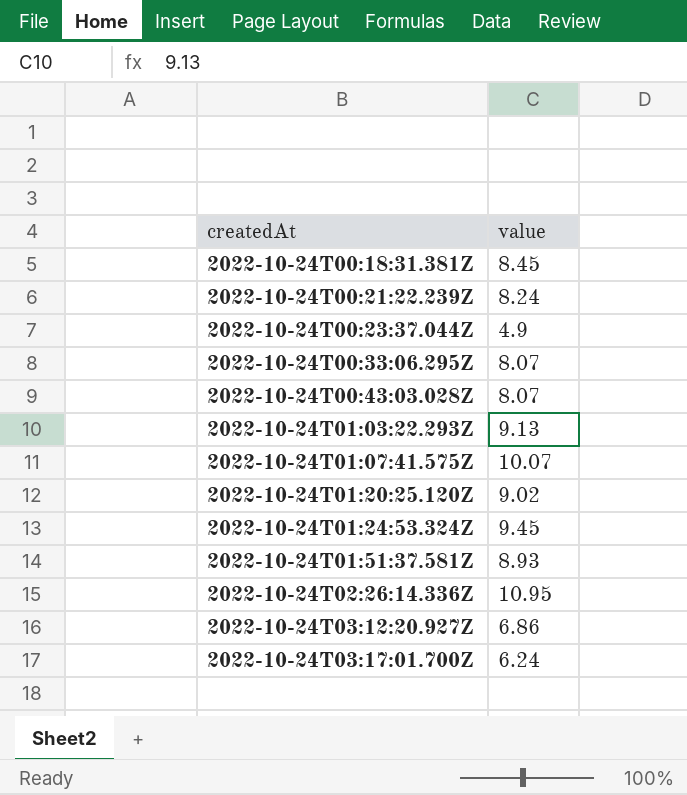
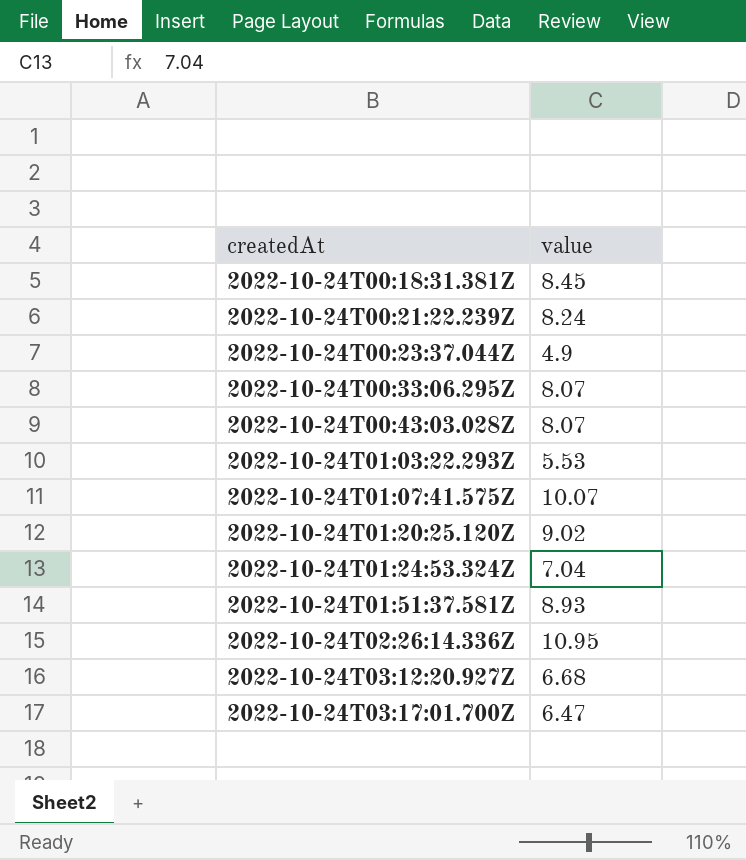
2022-10-24T01:03:22.293Z | value: 9.13 -> 5.53
2022-10-24T01:24:53.324Z | value: 9.45 -> 7.04
2022-10-24T03:12:20.927Z | value: 6.86 -> 6.68
2022-10-24T03:17:01.700Z | value: 6.24 -> 6.47

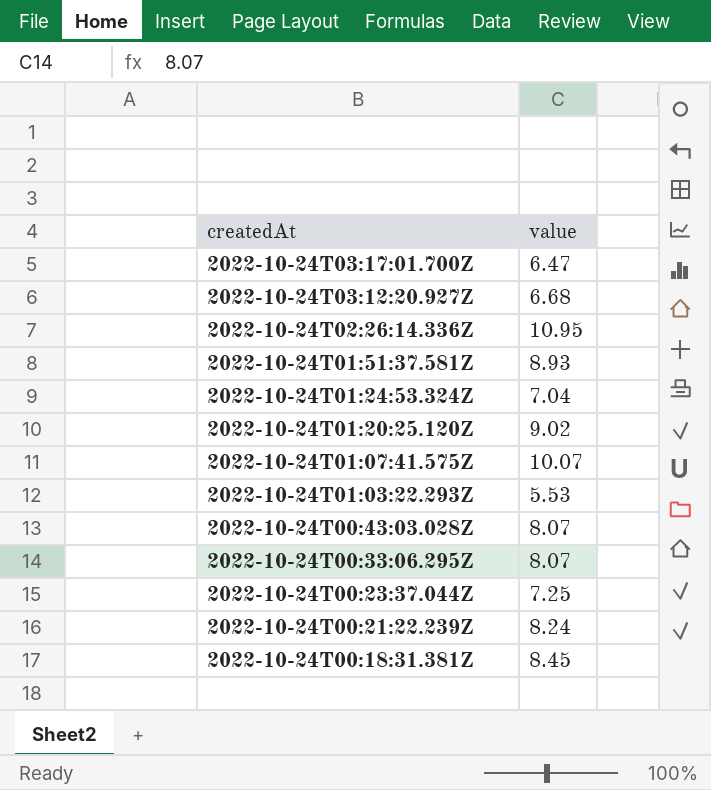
row order: createdAt ascending -> createdAt descending
2022-10-24T00:23:37.044Z | value: 4.9 -> 7.25

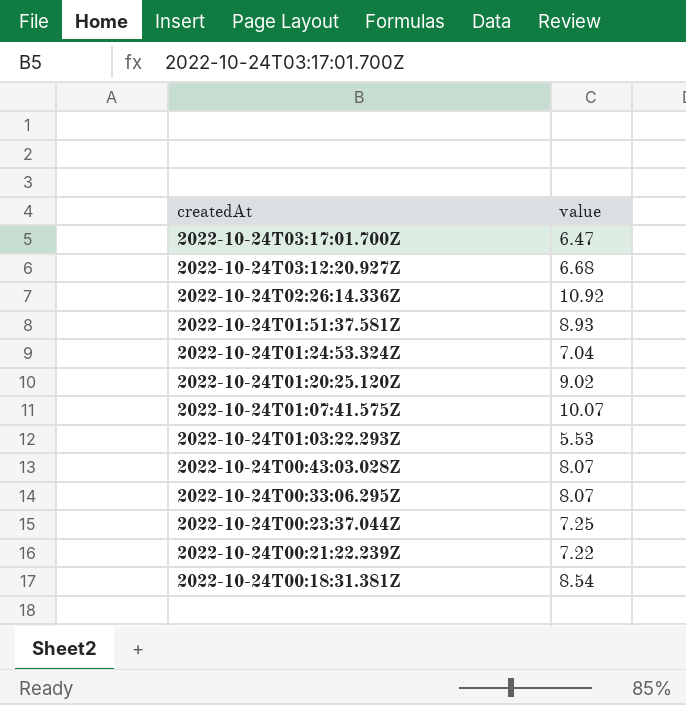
2022-10-24T02:26:14.336Z | value: 10.95 -> 10.92
2022-10-24T00:21:22.239Z | value: 8.24 -> 7.22
2022-10-24T00:18:31.381Z | value: 8.45 -> 8.54

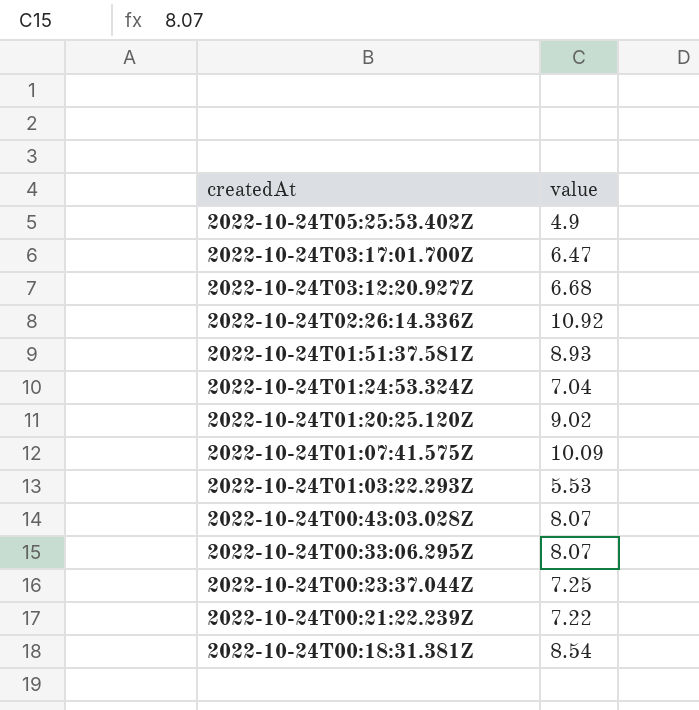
row 2022-10-24T05:25:53.402Z: none -> 4.9
2022-10-24T01:07:41.575Z | value: 10.07 -> 10.09

